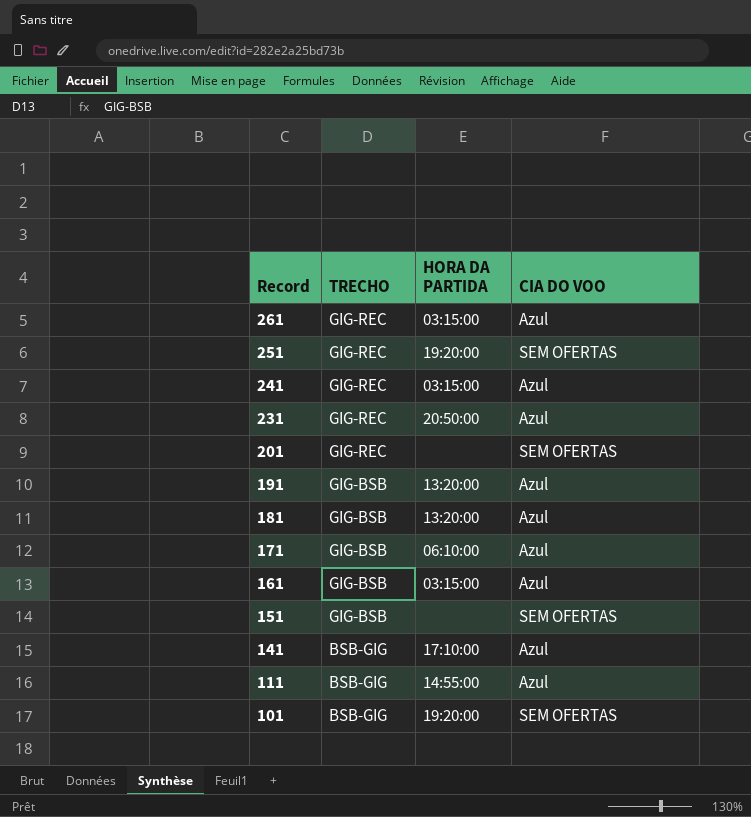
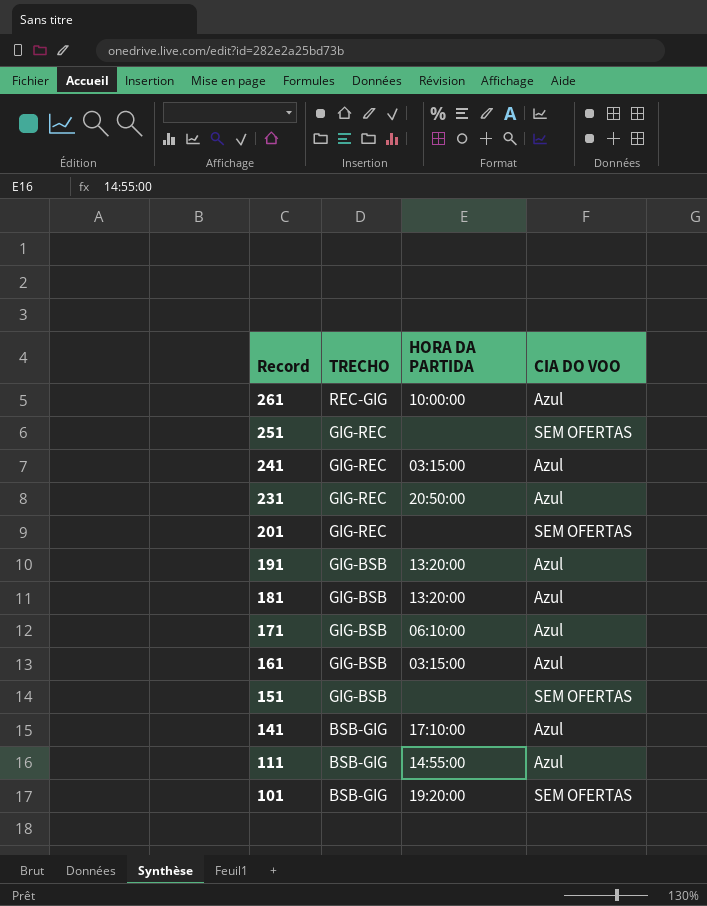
261 | TRECHO: GIG-REC -> REC-GIG
261 | HORA DA PARTIDA: 03:15:00 -> 10:00:00
251 | HORA DA PARTIDA: 19:20:00 -> none

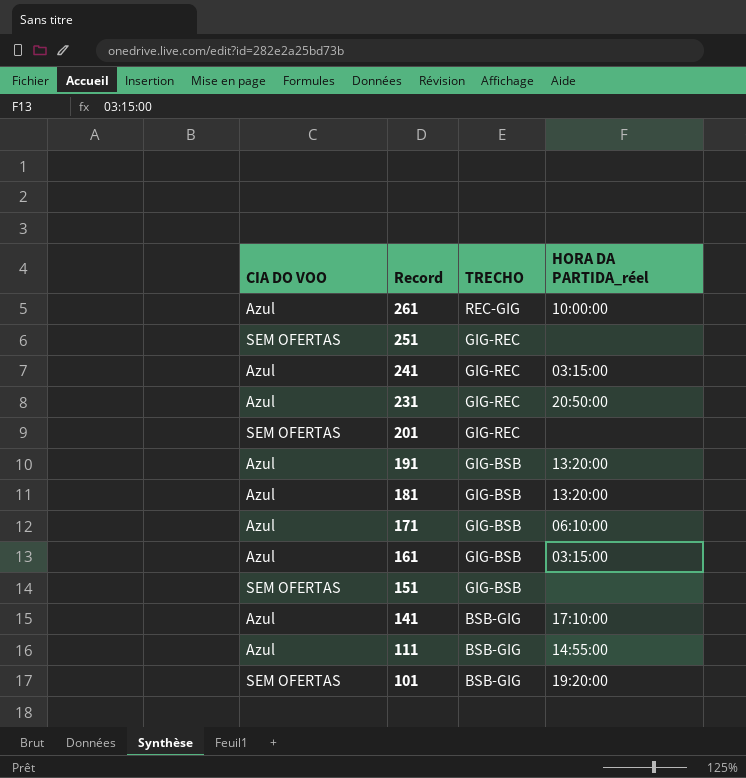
column CIA DO VOO | position: 4 -> 1
column name: HORA DA PARTIDA -> HORA DA PARTIDA_réel

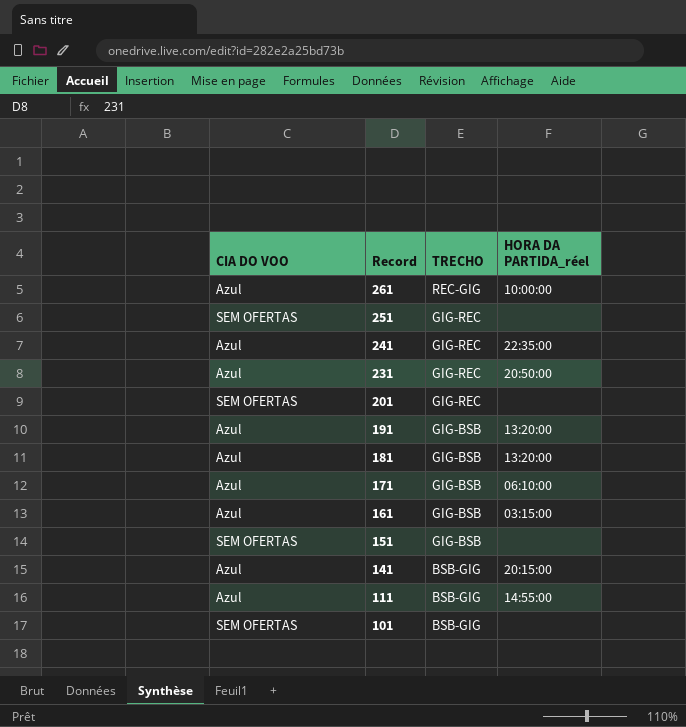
241 | HORA DA PARTIDA_réel: 03:15:00 -> 22:35:00
141 | HORA DA PARTIDA_réel: 17:10:00 -> 20:15:00
101 | HORA DA PARTIDA_réel: 19:20:00 -> none

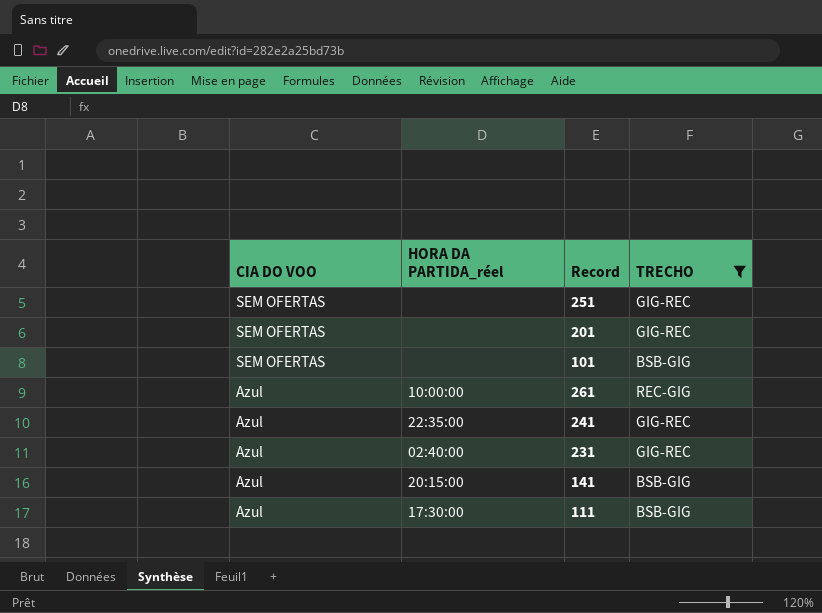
filter: none -> TRECHO != GIG-BSB
row order: Record descending -> CIA DO VOO descending
column HORA DA PARTIDA_réel | position: 4 -> 2
231 | HORA DA PARTIDA_réel: 20:50:00 -> 02:40:00
111 | HORA DA PARTIDA_réel: 14:55:00 -> 17:30:00

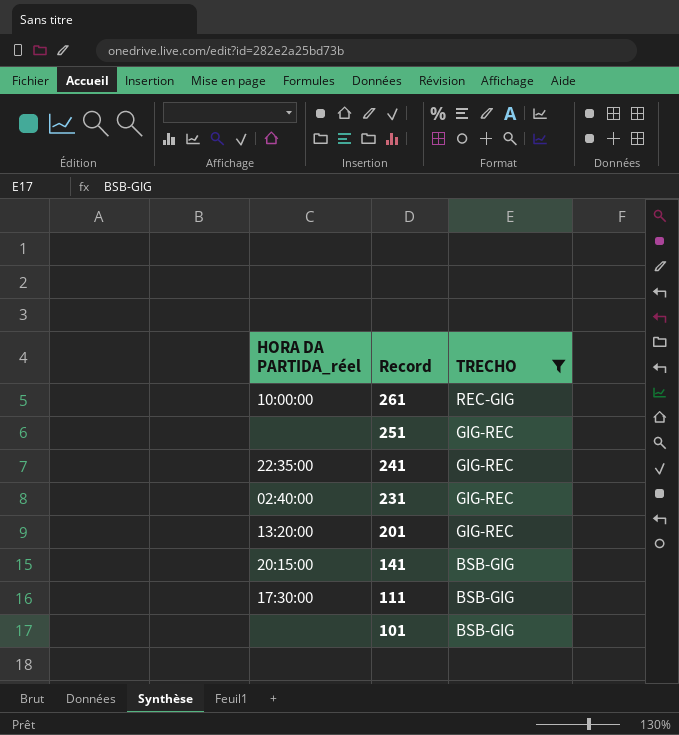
row order: CIA DO VOO descending -> Record descending
column CIA DO VOO | position: 1 -> none
201 | HORA DA PARTIDA_réel: none -> 13:20:00

